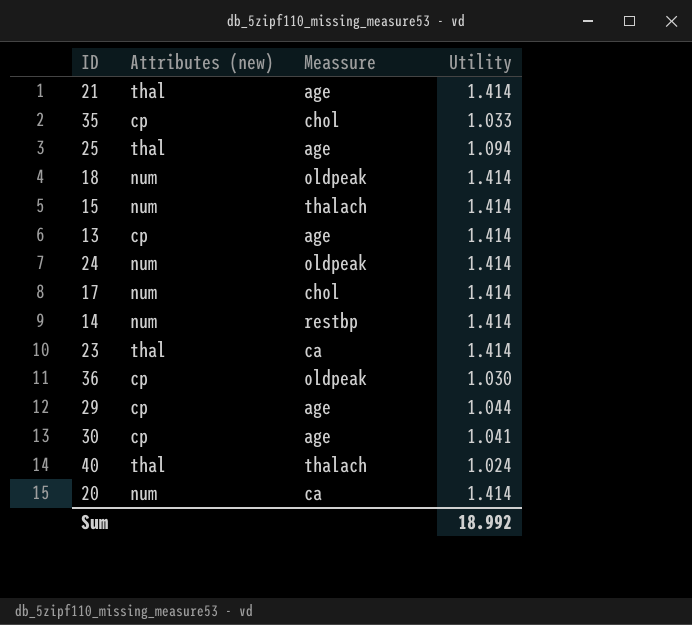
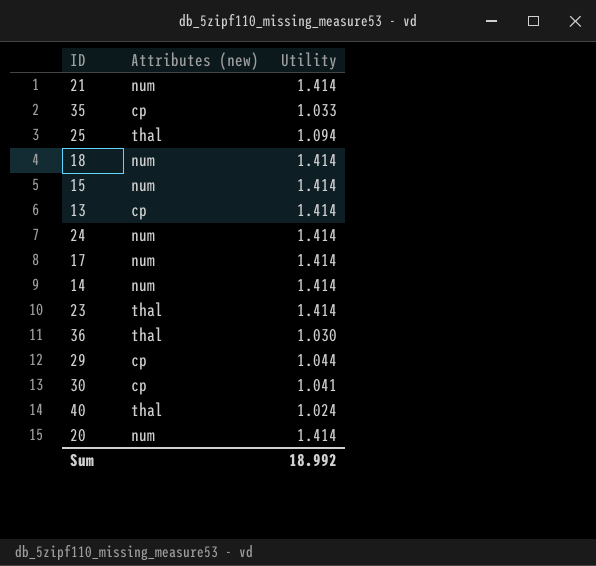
column Meassure | position: 3 -> none
21 | Attributes (new): thal -> num
36 | Attributes (new): cp -> thal

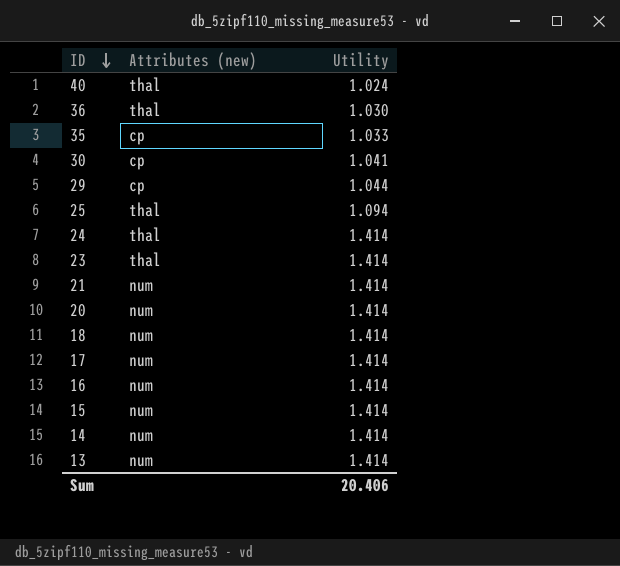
row order: none -> ID descending
24 | Attributes (new): num -> thal
row 16: none -> num | 1.414
13 | Attributes (new): cp -> num
Sum | Utility: 18.992 -> 20.406

